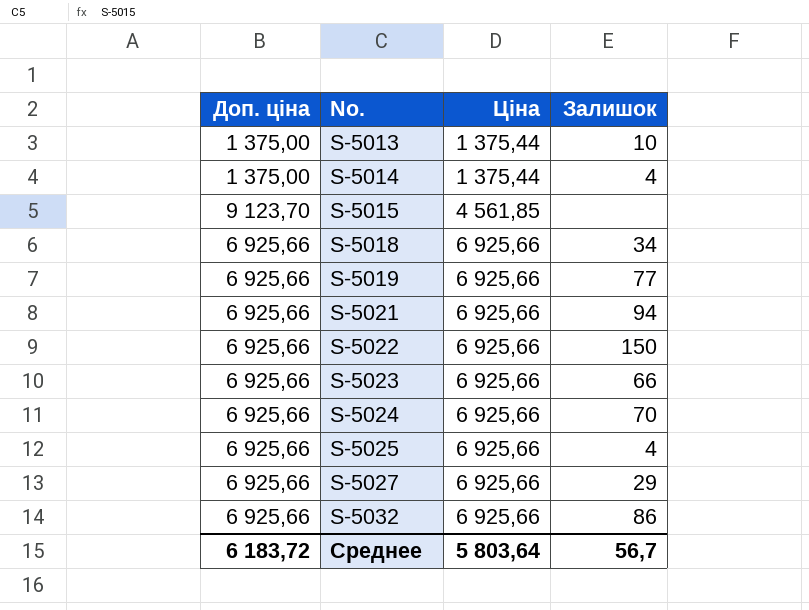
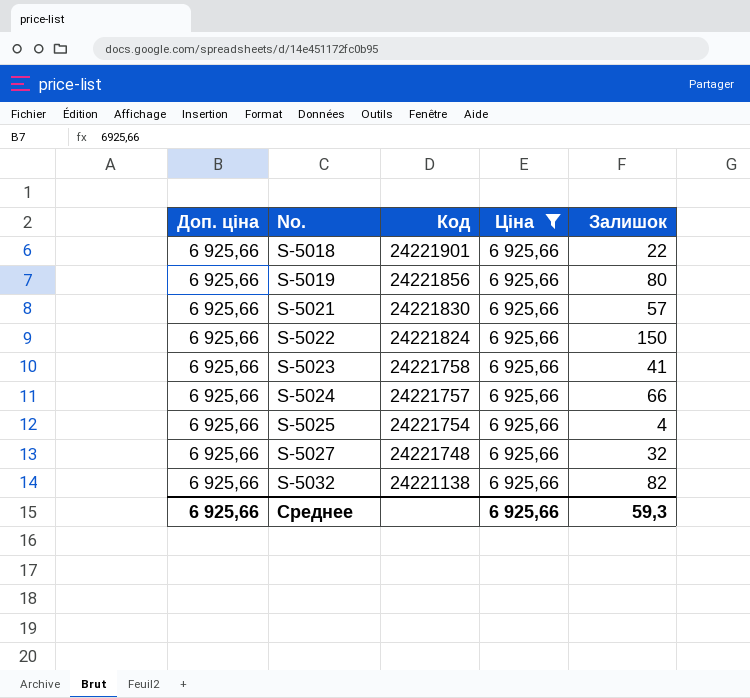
filter: none -> Ціна = 6 925,66
column Код | position: none -> 3
S-5018 | Залишок: 34 -> 22
S-5019 | Залишок: 77 -> 80
S-5021 | Залишок: 94 -> 57
S-5023 | Залишок: 66 -> 41
S-5024 | Залишок: 70 -> 66
S-5027 | Залишок: 29 -> 32
S-5032 | Залишок: 86 -> 82
Среднее | Доп. ціна: 6 183,72 -> 6 925,66
Среднее | Ціна: 5 803,64 -> 6 925,66
Среднее | Залишок: 56,7 -> 59,3

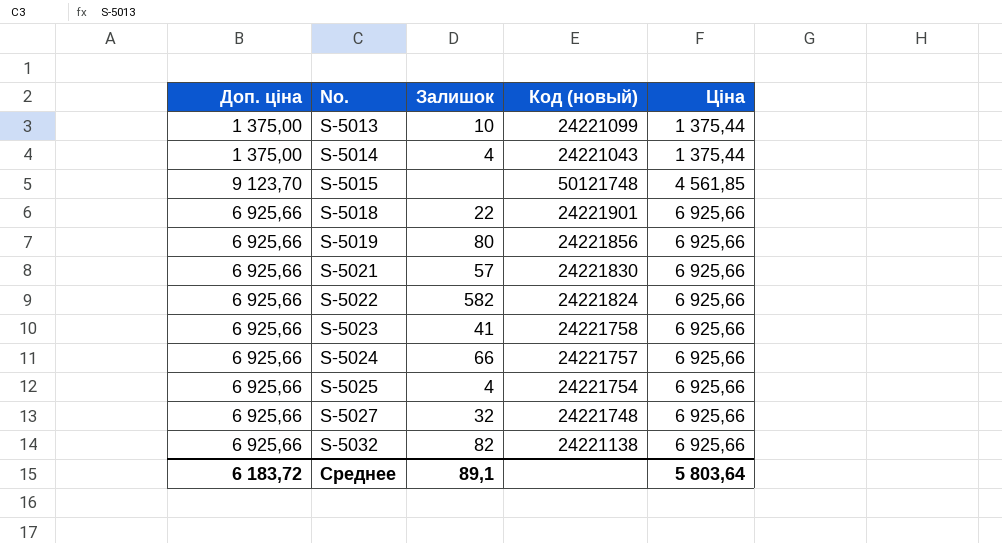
filter: Ціна = 6 925,66 -> none
column Залишок | position: 5 -> 3
column name: Код -> Код (новый)
S-5022 | Залишок: 150 -> 582
Среднее | Доп. ціна: 6 925,66 -> 6 183,72
Среднее | Залишок: 59,3 -> 89,1
Среднее | Ціна: 6 925,66 -> 5 803,64

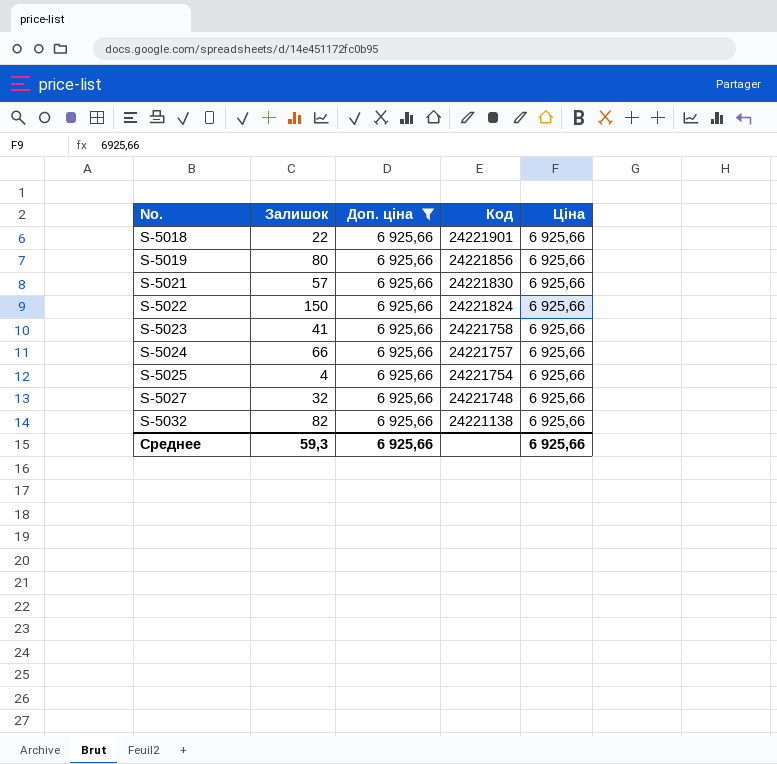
filter: none -> Доп. ціна = 6 925,66
column Доп. ціна | position: 1 -> 3
column name: Код (новый) -> Код
S-5022 | Залишок: 582 -> 150
Среднее | Залишок: 89,1 -> 59,3
Среднее | Доп. ціна: 6 183,72 -> 6 925,66
Среднее | Ціна: 5 803,64 -> 6 925,66

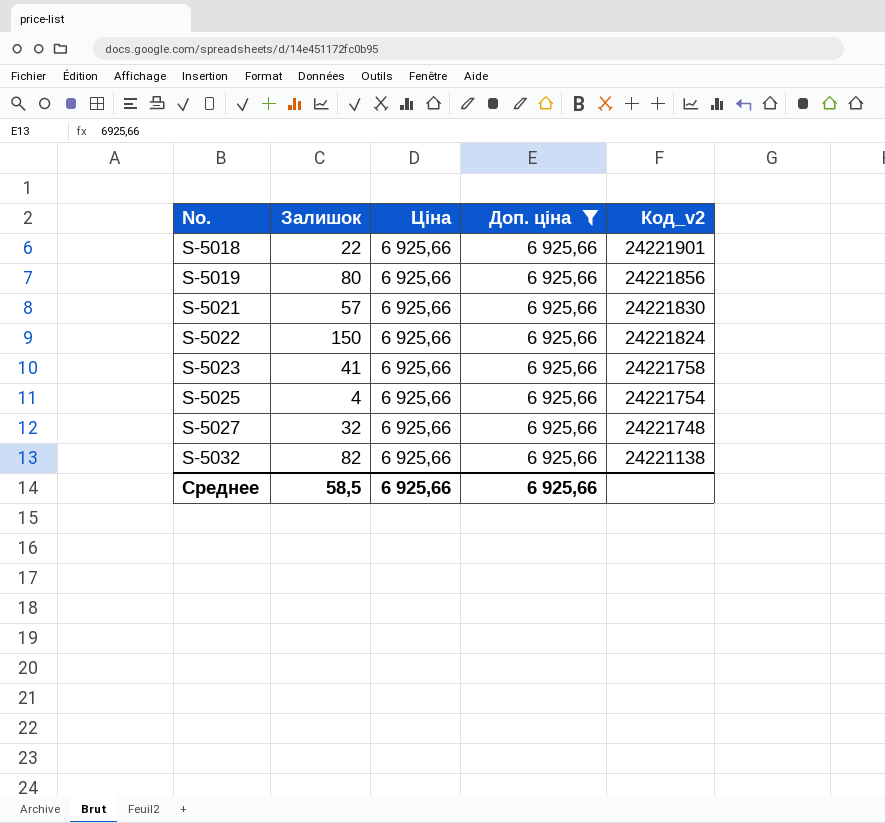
column Ціна | position: 5 -> 3
column name: Код -> Код_v2
row S-5024: 66 | 6 925,66 | 24221757 | 6 925,66 -> none
Среднее | Залишок: 59,3 -> 58,5

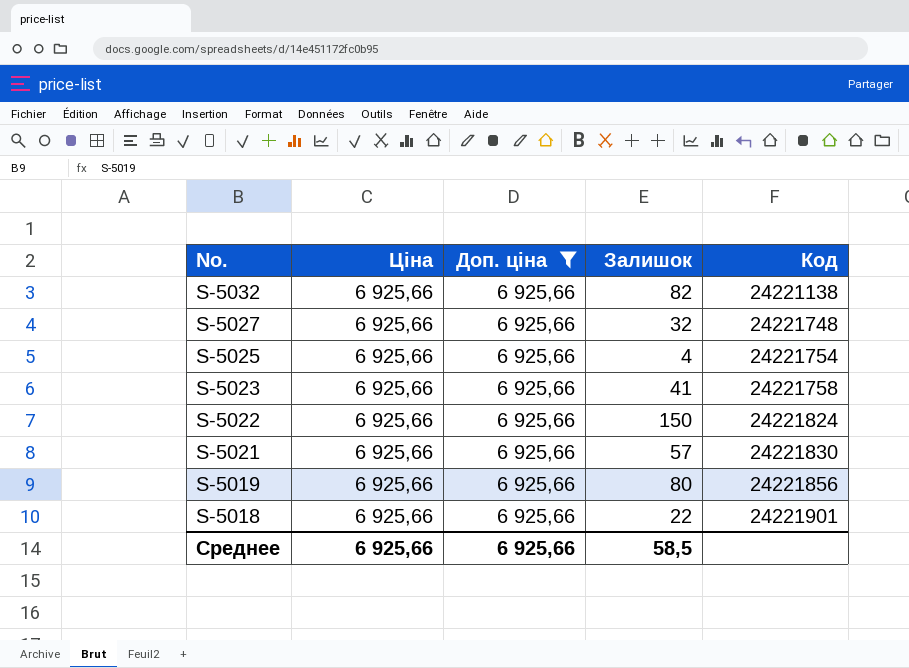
row order: No. ascending -> No. descending
column Залишок | position: 2 -> 4
column name: Код_v2 -> Код

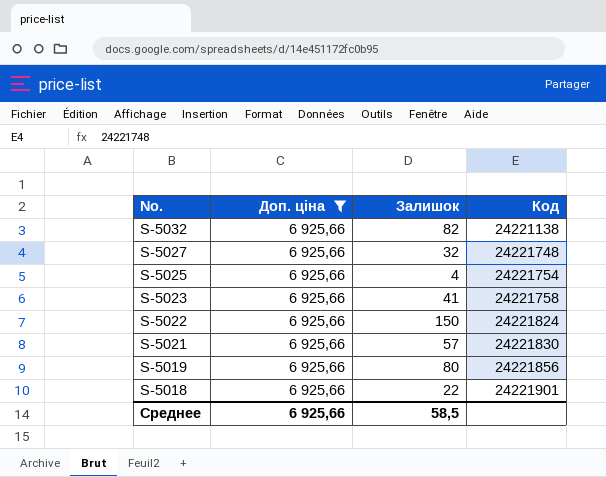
column Ціна | position: 2 -> none

